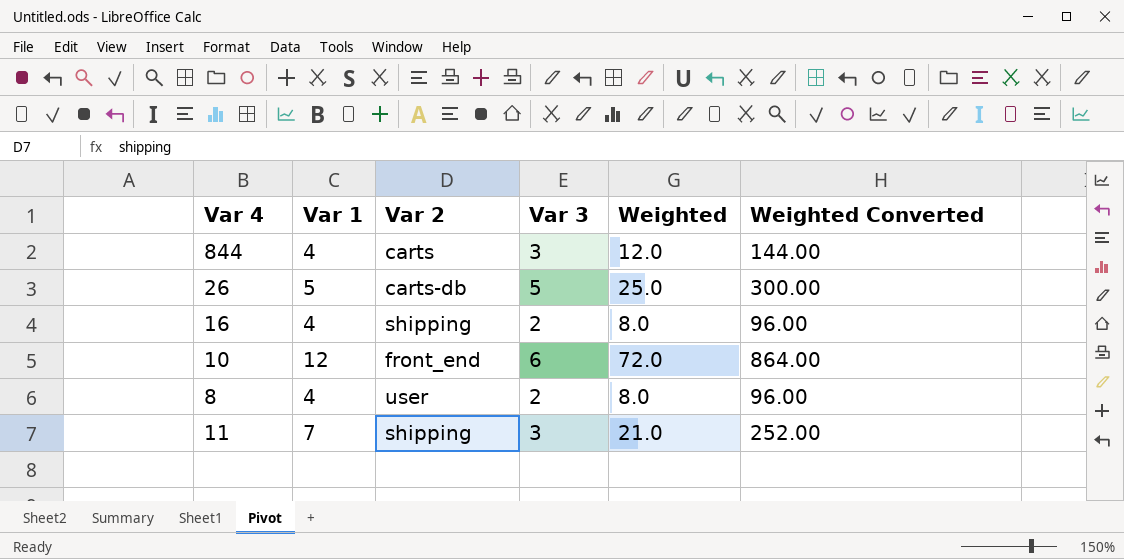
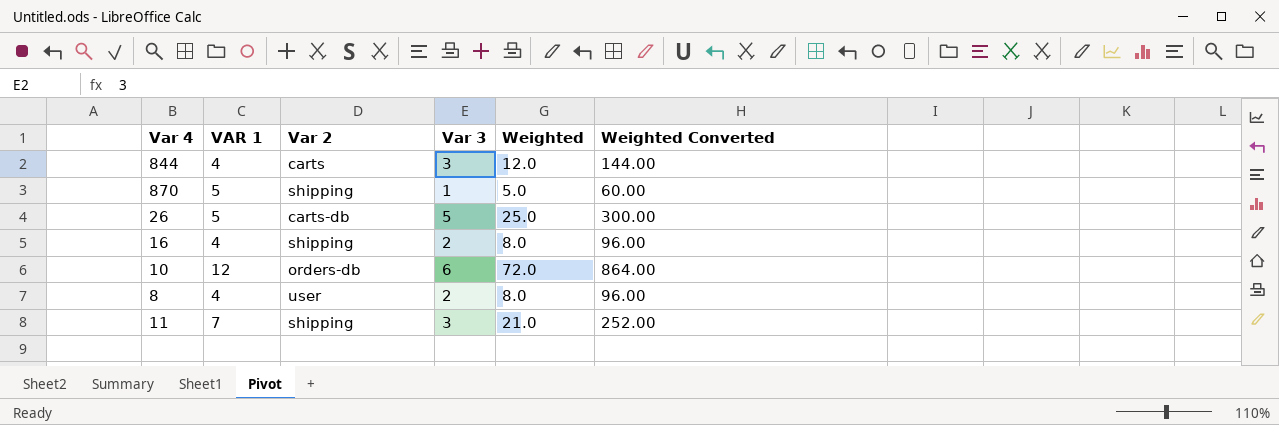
column name: Var 1 -> VAR 1
row 870: none -> 5 | shipping | 1 | 5.0 | 60.00
10 | Var 2: front_end -> orders-db

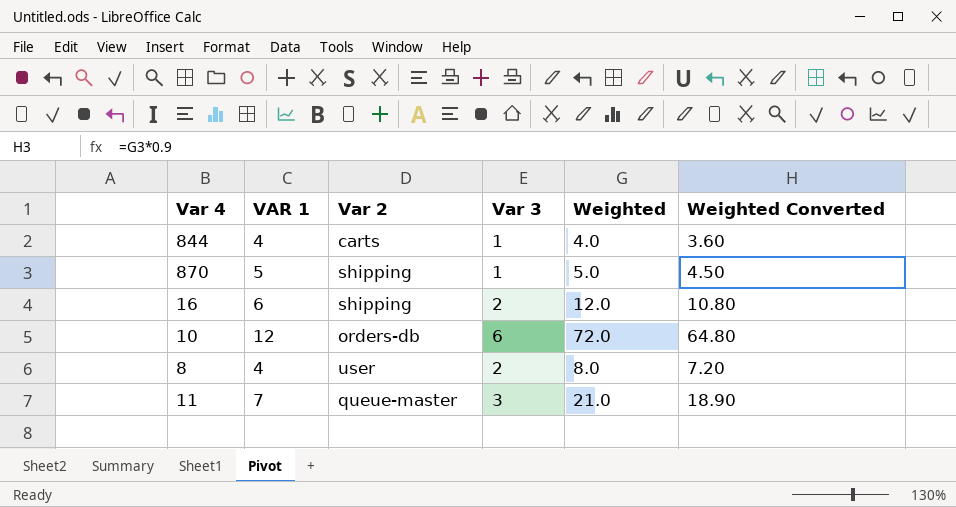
column Weighted Converted | formula: [Weighted] * 12 -> [Weighted] * 0.9
row 26: 5 | carts-db | 5 | 25.0 | 300.00 -> none
844 | Var 3: 3 -> 1
844 | Weighted: 12.0 -> 4.0
16 | VAR 1: 4 -> 6
16 | Weighted: 8.0 -> 12.0
11 | Var 2: shipping -> queue-master

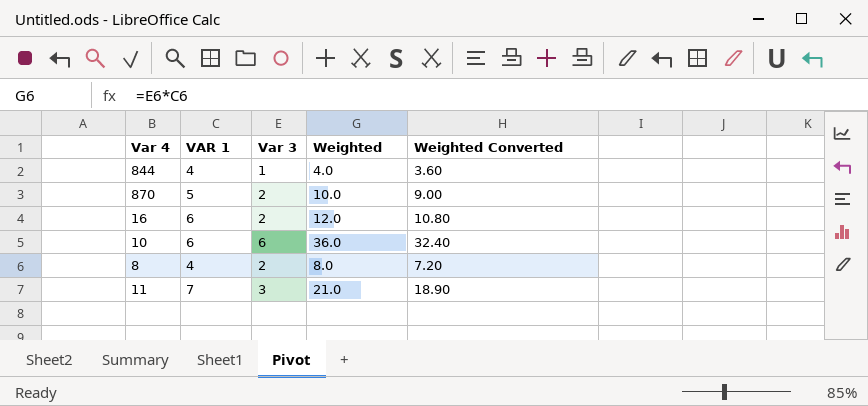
column Var 2 | position: 3 -> none
870 | Var 3: 1 -> 2
870 | Weighted: 5.0 -> 10.0
870 | Weighted Converted: 4.50 -> 9.00
10 | VAR 1: 12 -> 6
10 | Weighted: 72.0 -> 36.0
10 | Weighted Converted: 64.80 -> 32.40

